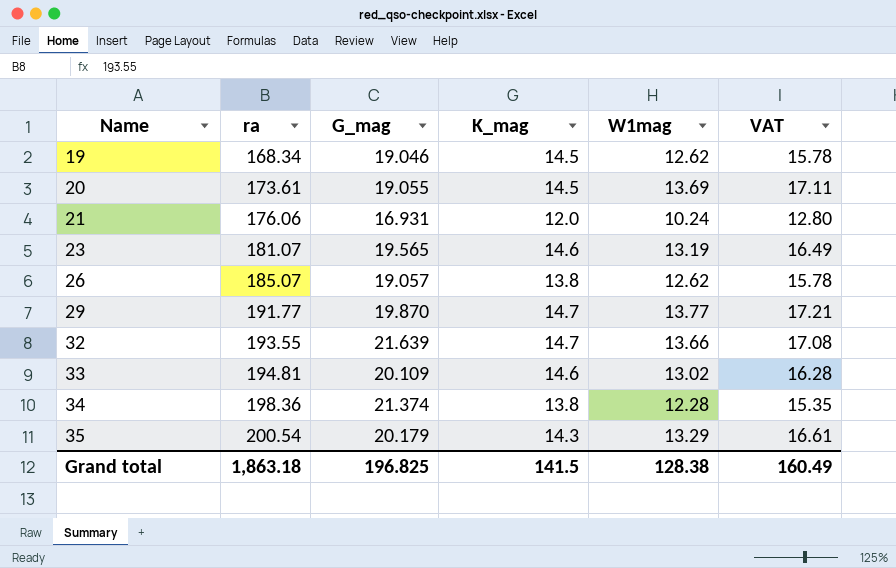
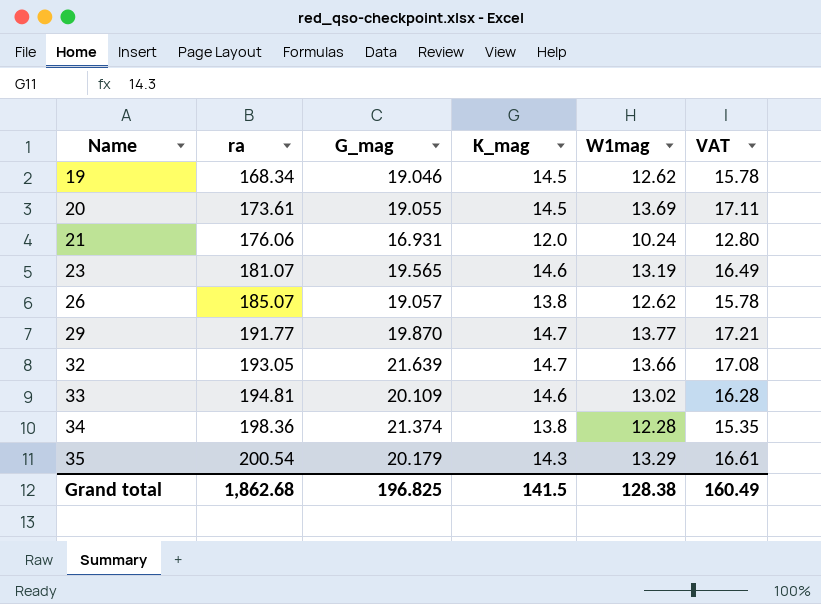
32 | ra: 193.55 -> 193.05
Grand total | ra: 1,863.18 -> 1,862.68

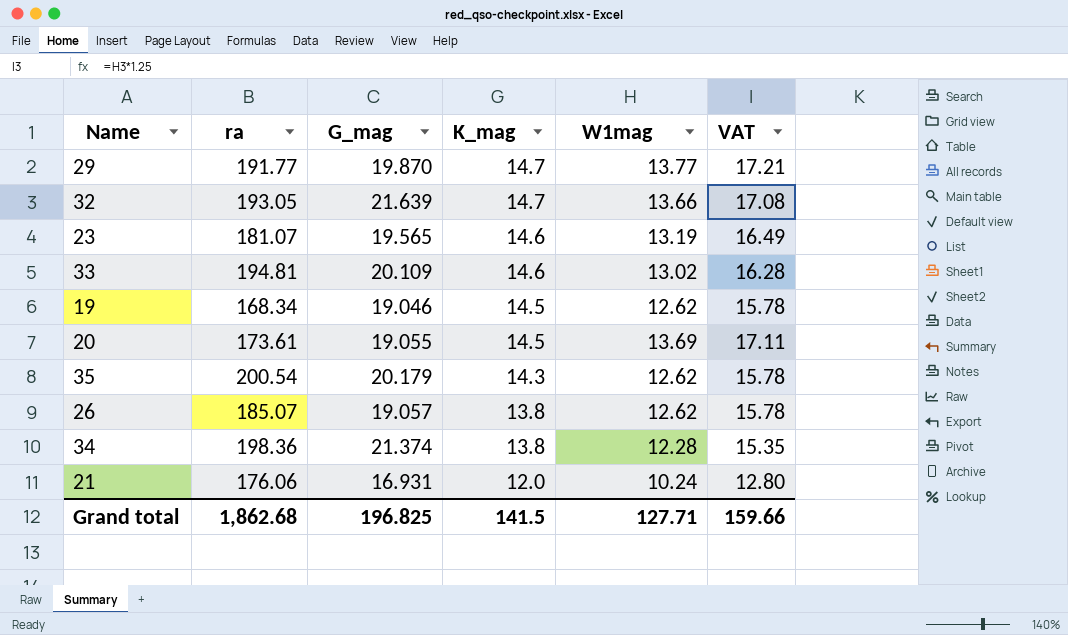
row order: Name ascending -> K_mag descending
35 | W1mag: 13.29 -> 12.62
35 | VAT: 16.61 -> 15.78
Grand total | W1mag: 128.38 -> 127.71
Grand total | VAT: 160.49 -> 159.66

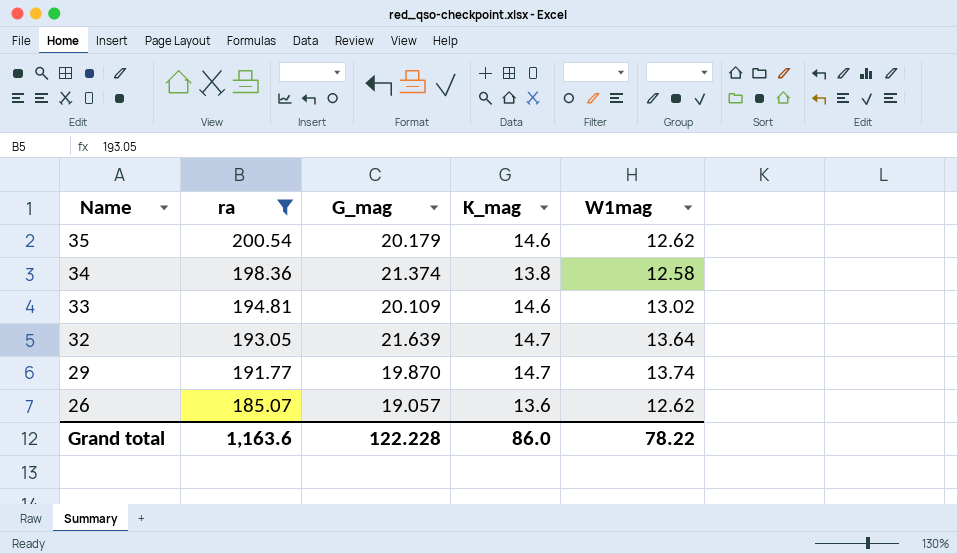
filter: none -> ra >= 185.07
row order: K_mag descending -> Name descending
column VAT | formula: [W1mag] * 1.25 -> none
35 | K_mag: 14.3 -> 14.6
34 | W1mag: 12.28 -> 12.58
32 | W1mag: 13.66 -> 13.64
29 | W1mag: 13.77 -> 13.74
26 | K_mag: 13.8 -> 13.6
Grand total | ra: 1,862.68 -> 1,163.6
Grand total | G_mag: 196.825 -> 122.228
Grand total | K_mag: 141.5 -> 86.0
Grand total | W1mag: 127.71 -> 78.22

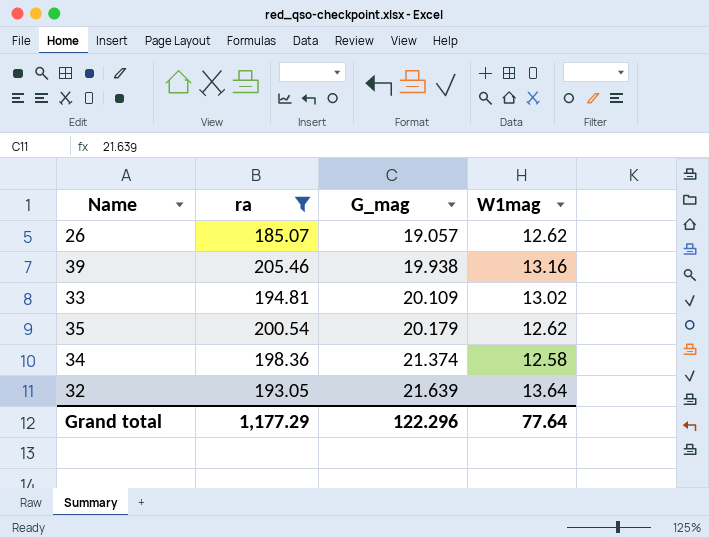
row order: Name descending -> G_mag ascending
column K_mag | position: 4 -> none
row 29: 191.77 | 19.870 | 14.7 | 13.74 -> none
row 39: none -> 205.46 | 19.938 | 13.16
Grand total | ra: 1,163.6 -> 1,177.29
Grand total | G_mag: 122.228 -> 122.296
Grand total | W1mag: 78.22 -> 77.64

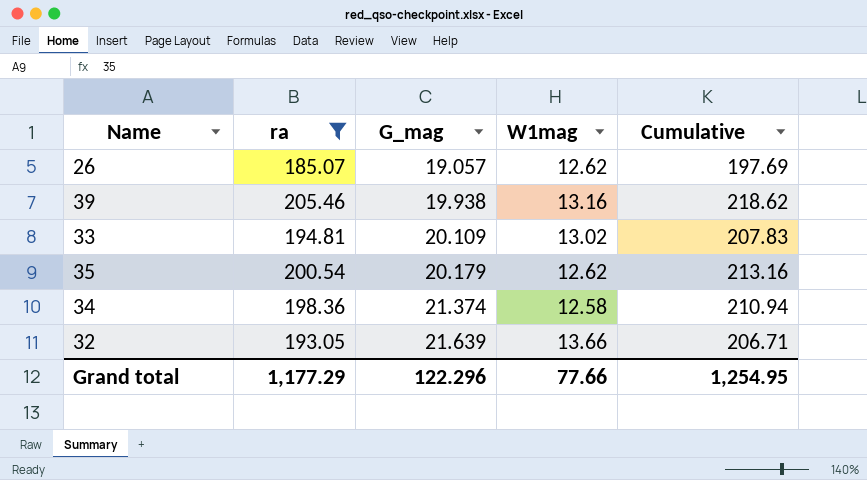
column Cumulative | formula: none -> [ra] + [W1mag]
32 | W1mag: 13.64 -> 13.66
Grand total | W1mag: 77.64 -> 77.66

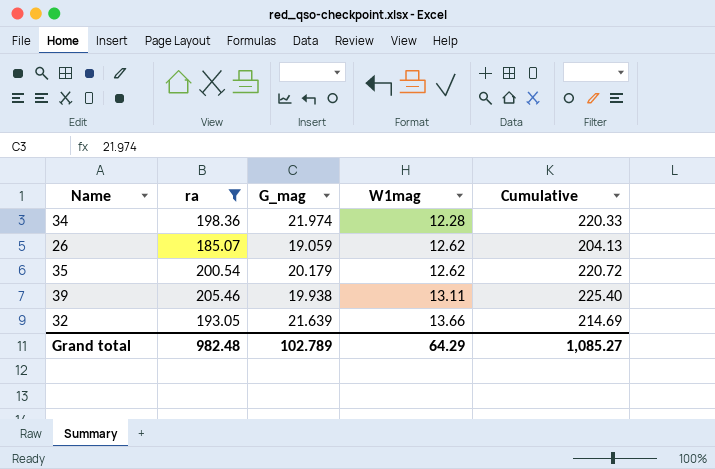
row order: G_mag ascending -> W1mag ascending
column Cumulative | formula: [ra] + [W1mag] -> [ra] + [G_mag]
row 33: 194.81 | 20.109 | 13.02 | 207.83 -> none
34 | G_mag: 21.374 -> 21.974
34 | W1mag: 12.58 -> 12.28
26 | G_mag: 19.057 -> 19.059
39 | W1mag: 13.16 -> 13.11
Grand total | ra: 1,177.29 -> 982.48
Grand total | G_mag: 122.296 -> 102.789
Grand total | W1mag: 77.66 -> 64.29
Grand total | Cumulative: 1,254.95 -> 1,085.27

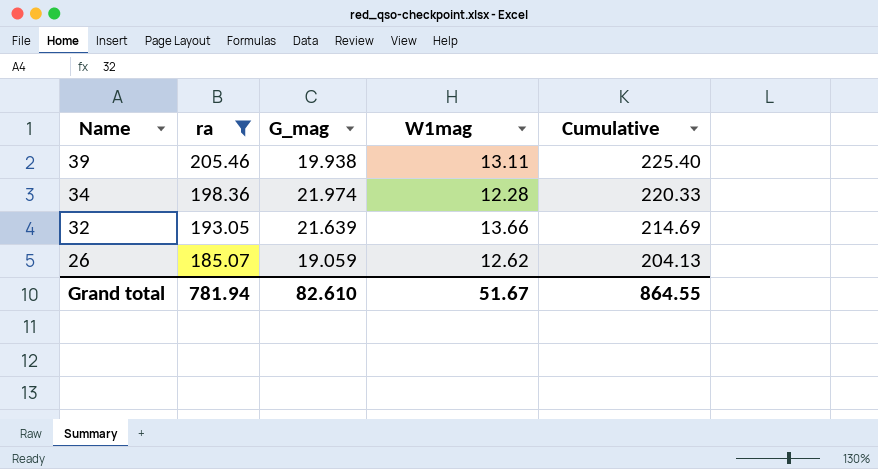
row order: W1mag ascending -> Name descending
row 35: 200.54 | 20.179 | 12.62 | 220.72 -> none
Grand total | ra: 982.48 -> 781.94
Grand total | G_mag: 102.789 -> 82.610
Grand total | W1mag: 64.29 -> 51.67
Grand total | Cumulative: 1,085.27 -> 864.55

